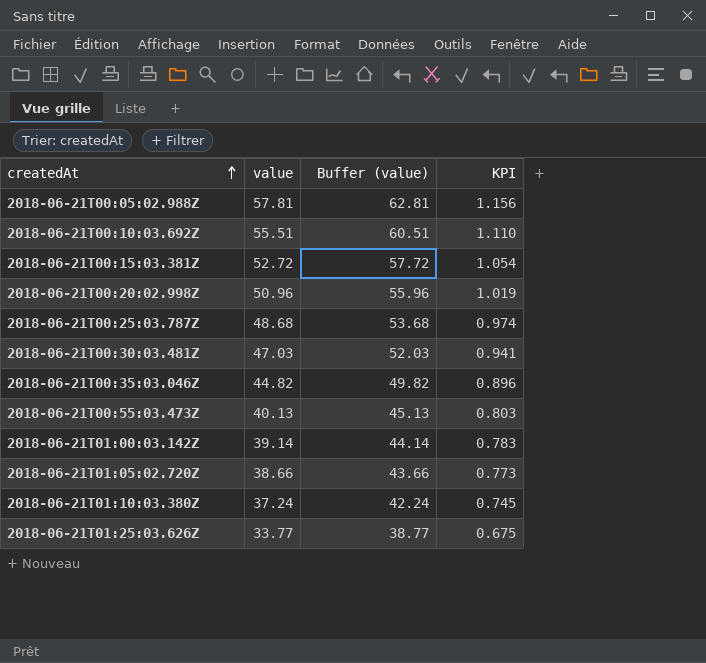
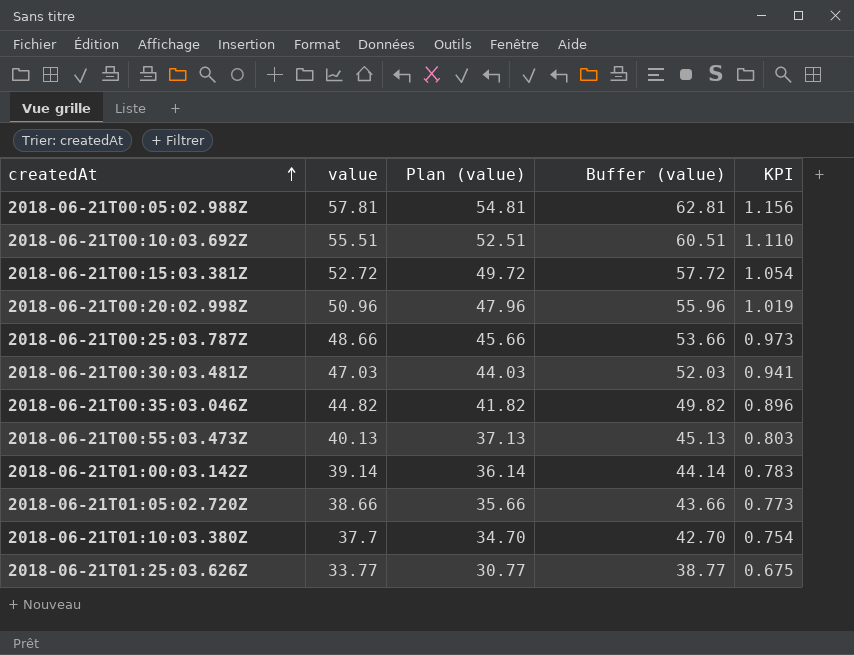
column Plan (value) | formula: none -> [value] - 3
2018-06-21T00:25:03.787Z | value: 48.68 -> 48.66
2018-06-21T00:25:03.787Z | Buffer (value): 53.68 -> 53.66
2018-06-21T00:25:03.787Z | KPI: 0.974 -> 0.973
2018-06-21T01:10:03.380Z | value: 37.24 -> 37.7
2018-06-21T01:10:03.380Z | Buffer (value): 42.24 -> 42.70
2018-06-21T01:10:03.380Z | KPI: 0.745 -> 0.754

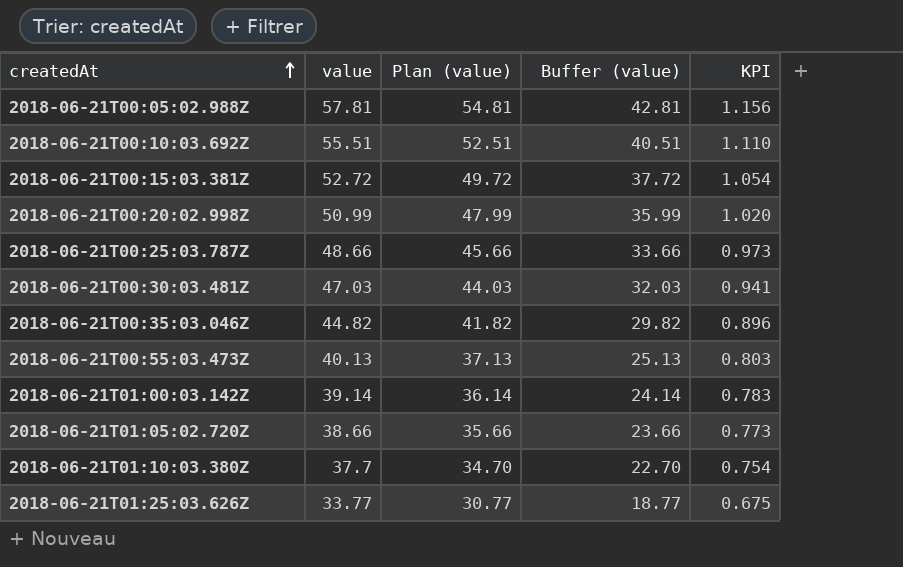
column Buffer (value) | formula: [value] + 5 -> [value] - 15
2018-06-21T00:20:02.998Z | value: 50.96 -> 50.99
2018-06-21T00:20:02.998Z | Plan (value): 47.96 -> 47.99
2018-06-21T00:20:02.998Z | KPI: 1.019 -> 1.020

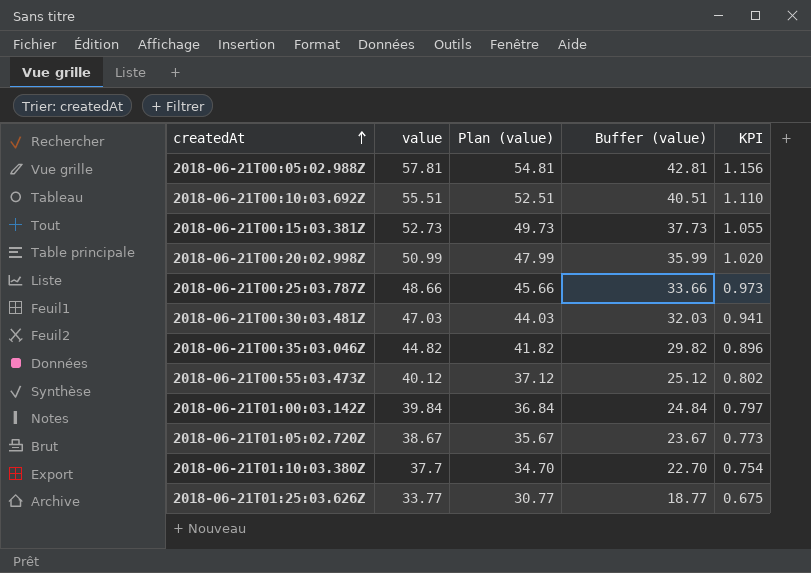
2018-06-21T00:15:03.381Z | value: 52.72 -> 52.73
2018-06-21T00:15:03.381Z | Plan (value): 49.72 -> 49.73
2018-06-21T00:15:03.381Z | Buffer (value): 37.72 -> 37.73
2018-06-21T00:15:03.381Z | KPI: 1.054 -> 1.055
2018-06-21T00:55:03.473Z | value: 40.13 -> 40.12
2018-06-21T00:55:03.473Z | Plan (value): 37.13 -> 37.12
2018-06-21T00:55:03.473Z | Buffer (value): 25.13 -> 25.12
2018-06-21T00:55:03.473Z | KPI: 0.803 -> 0.802
2018-06-21T01:00:03.142Z | value: 39.14 -> 39.84
2018-06-21T01:00:03.142Z | Plan (value): 36.14 -> 36.84
2018-06-21T01:00:03.142Z | Buffer (value): 24.14 -> 24.84
2018-06-21T01:00:03.142Z | KPI: 0.783 -> 0.797
2018-06-21T01:05:02.720Z | value: 38.66 -> 38.67
2018-06-21T01:05:02.720Z | Plan (value): 35.66 -> 35.67
2018-06-21T01:05:02.720Z | Buffer (value): 23.66 -> 23.67

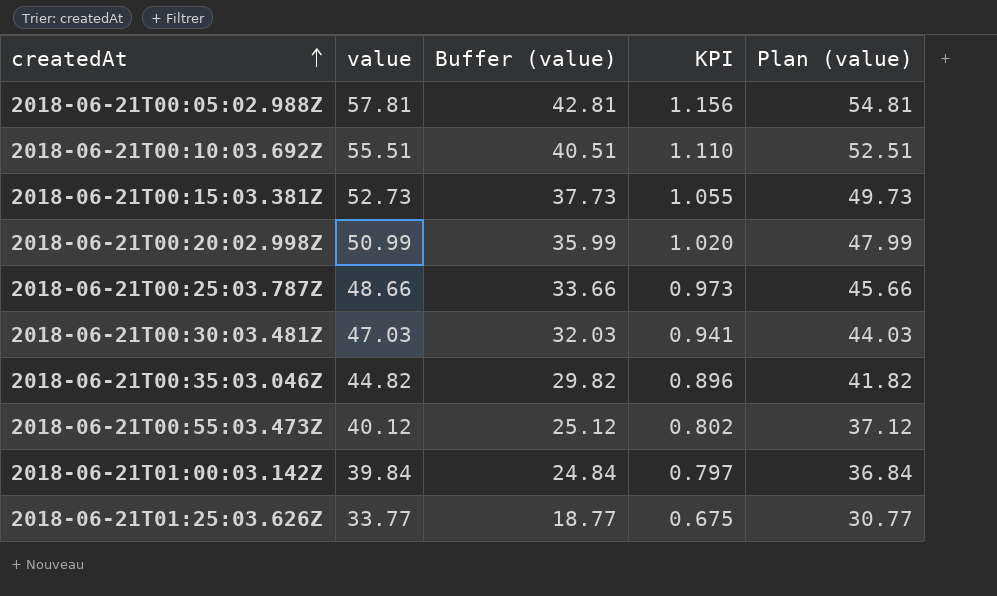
column Plan (value) | position: 3 -> 5
row 2018-06-21T01:05:02.720Z: 38.67 | 35.67 | 23.67 | 0.773 -> none
row 2018-06-21T01:10:03.380Z: 37.7 | 34.70 | 22.70 | 0.754 -> none

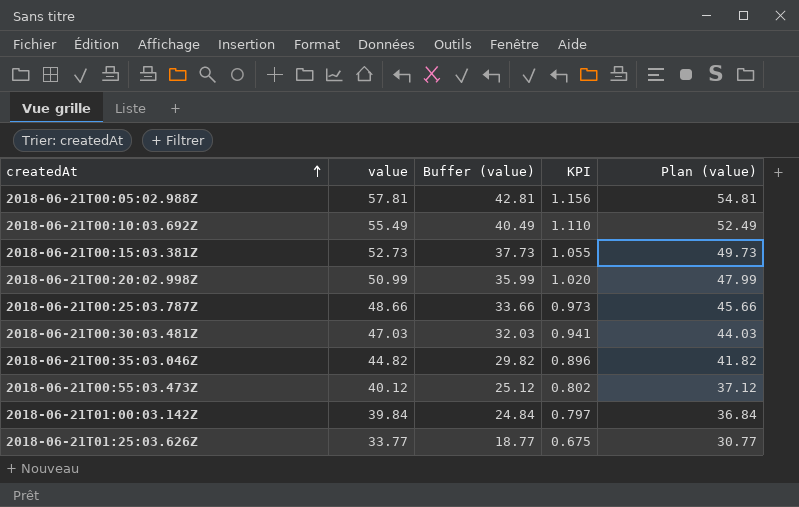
2018-06-21T00:10:03.692Z | value: 55.51 -> 55.49
2018-06-21T00:10:03.692Z | Buffer (value): 40.51 -> 40.49
2018-06-21T00:10:03.692Z | Plan (value): 52.51 -> 52.49

